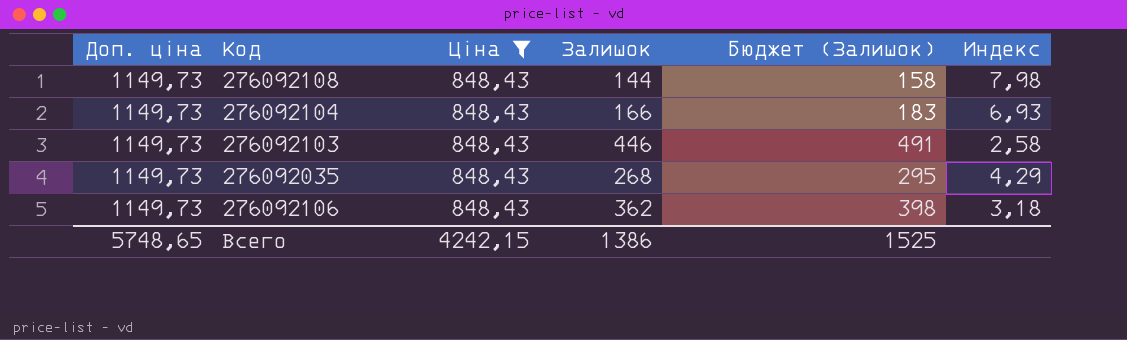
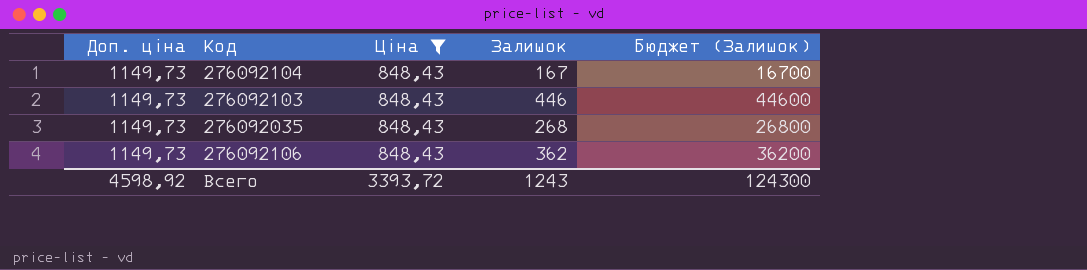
column Индекс | formula: [Доп. ціна] / [Залишок] -> none
column Бюджет (Залишок) | formula: [Залишок] * 1,1 -> [Залишок] * 100
row 276092108: 1149,73 | 848,43 | 144 | 158 | 7,98 -> none
276092104 | Залишок: 166 -> 167
Всего | Доп. ціна: 5748,65 -> 4598,92
Всего | Ціна: 4242,15 -> 3393,72
Всего | Залишок: 1386 -> 1243
Всего | Бюджет (Залишок): 1525 -> 124300

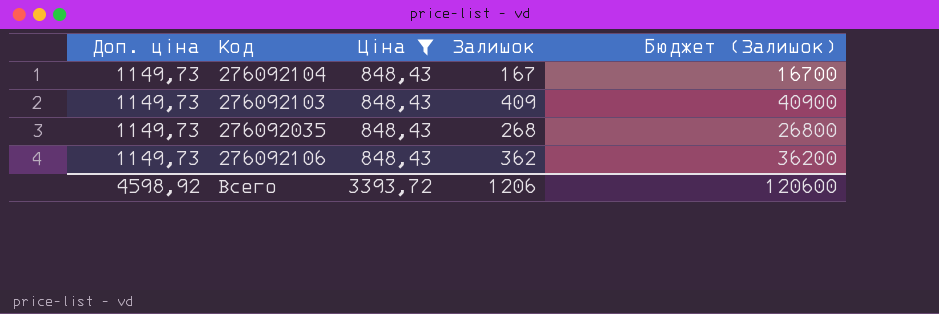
276092103 | Залишок: 446 -> 409
276092103 | Бюджет (Залишок): 44600 -> 40900
Всего | Залишок: 1243 -> 1206
Всего | Бюджет (Залишок): 124300 -> 120600

